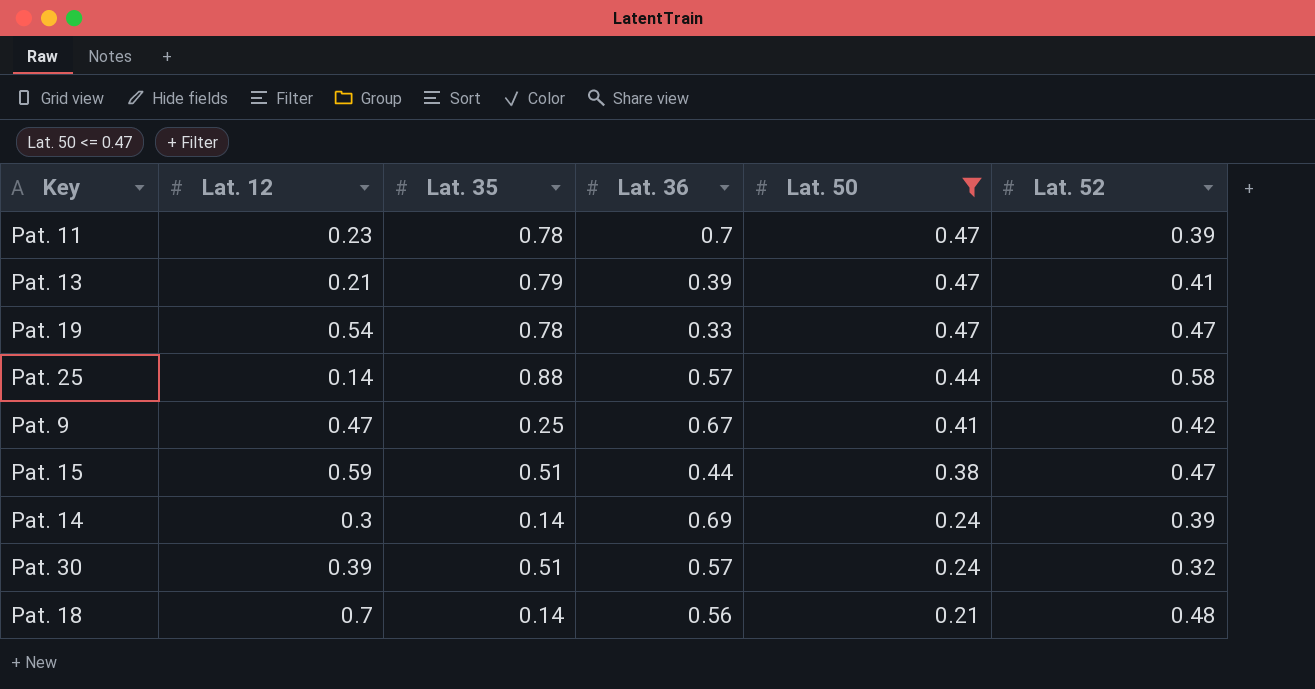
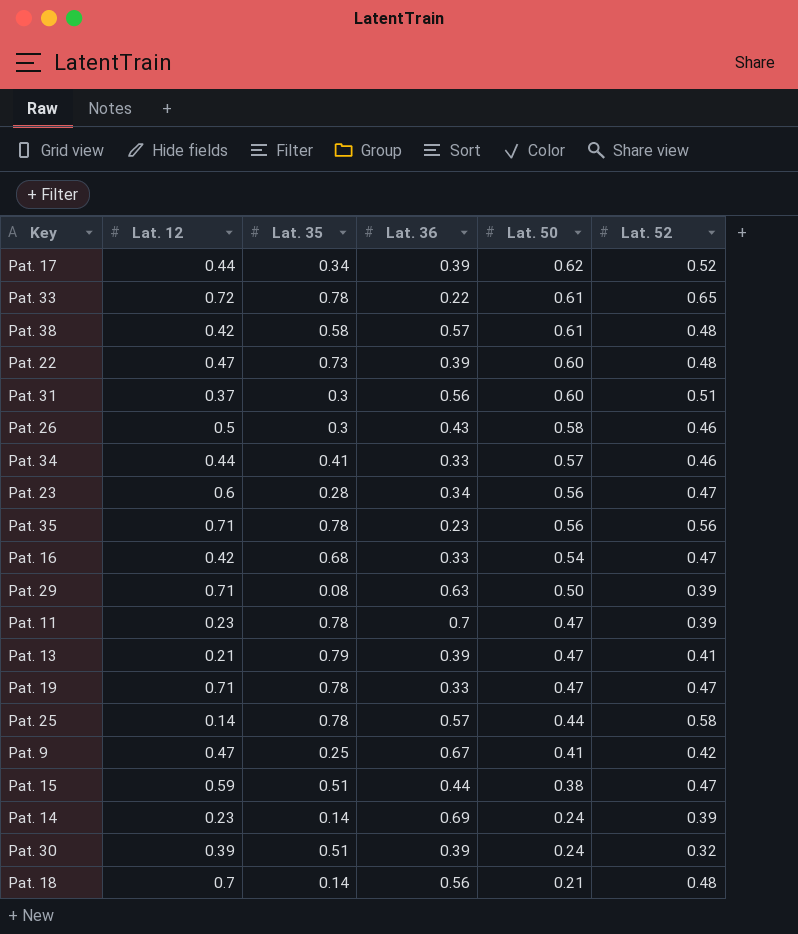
filter: Lat. 50 <= 0.47 -> none
Pat. 19 | Lat. 12: 0.54 -> 0.71
Pat. 25 | Lat. 35: 0.88 -> 0.78
Pat. 14 | Lat. 12: 0.3 -> 0.23
Pat. 30 | Lat. 36: 0.57 -> 0.39

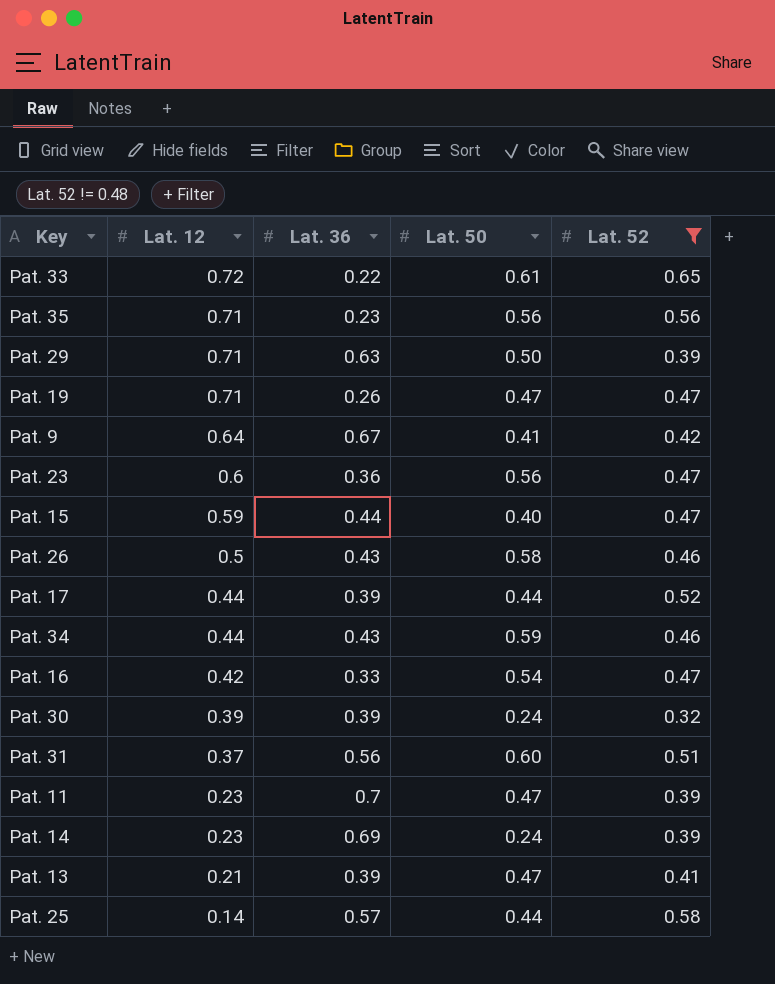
filter: none -> Lat. 52 != 0.48
row order: Lat. 50 descending -> Lat. 12 descending
column Lat. 35 | position: 3 -> none
Pat. 19 | Lat. 36: 0.33 -> 0.26
Pat. 9 | Lat. 12: 0.47 -> 0.64
Pat. 23 | Lat. 36: 0.34 -> 0.36
Pat. 15 | Lat. 50: 0.38 -> 0.40
Pat. 17 | Lat. 50: 0.62 -> 0.44
Pat. 34 | Lat. 36: 0.33 -> 0.43
Pat. 34 | Lat. 50: 0.57 -> 0.59

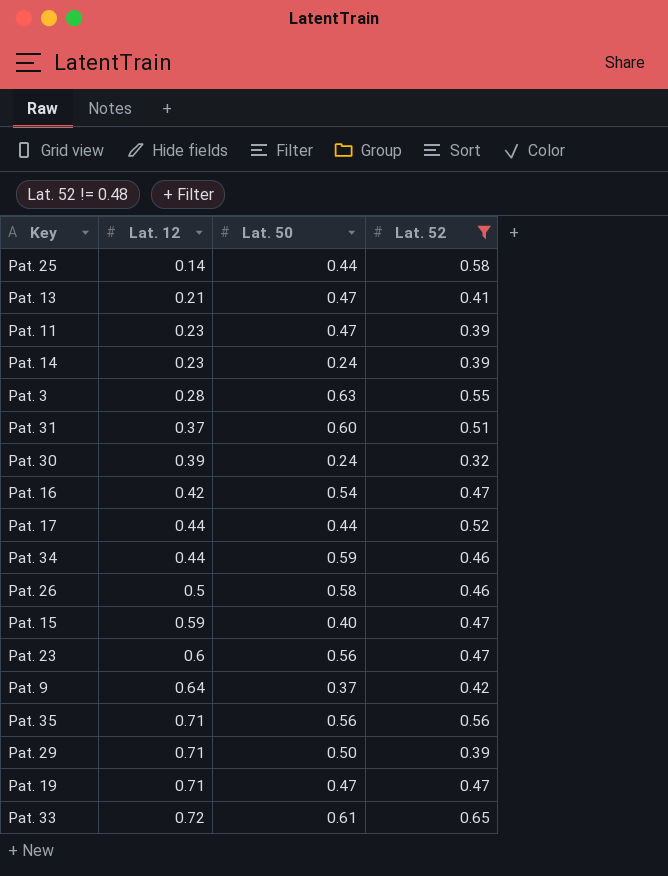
row order: Lat. 12 descending -> Lat. 12 ascending
column Lat. 36 | position: 3 -> none
row Pat. 3: none -> 0.28 | 0.63 | 0.55
Pat. 9 | Lat. 50: 0.41 -> 0.37

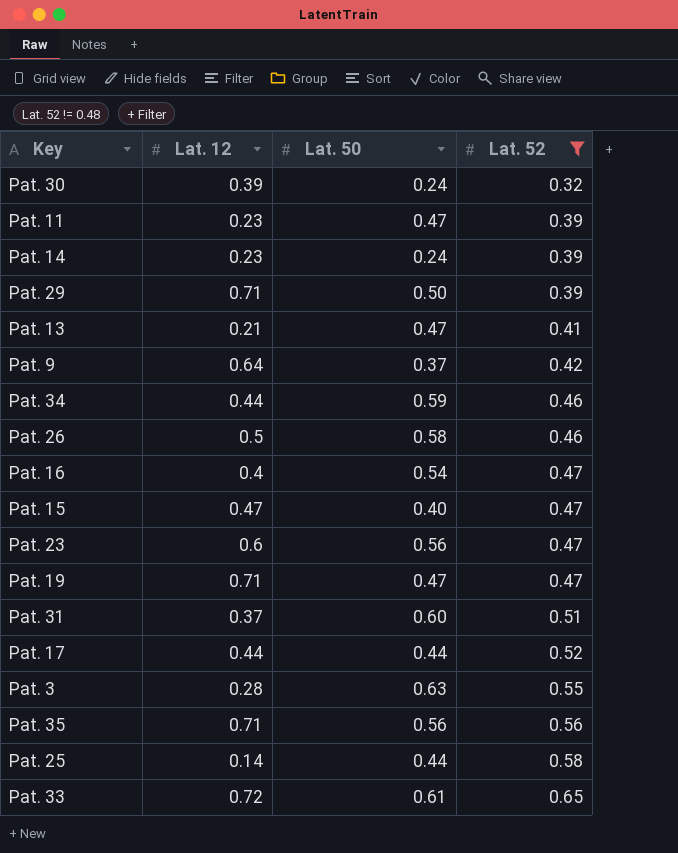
row order: Lat. 12 ascending -> Lat. 52 ascending
Pat. 16 | Lat. 12: 0.42 -> 0.4
Pat. 15 | Lat. 12: 0.59 -> 0.47

